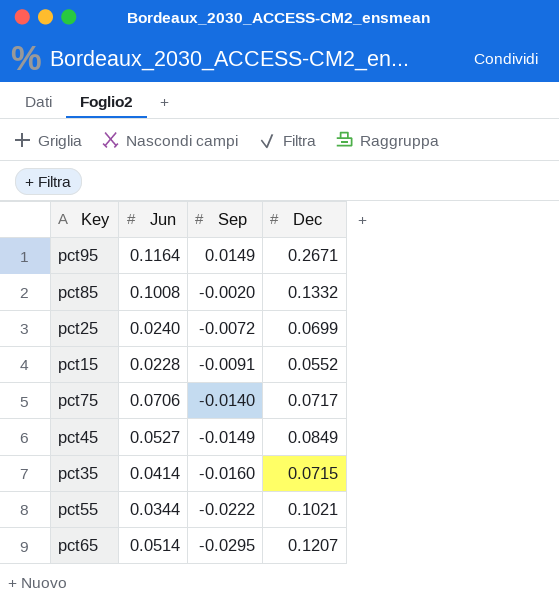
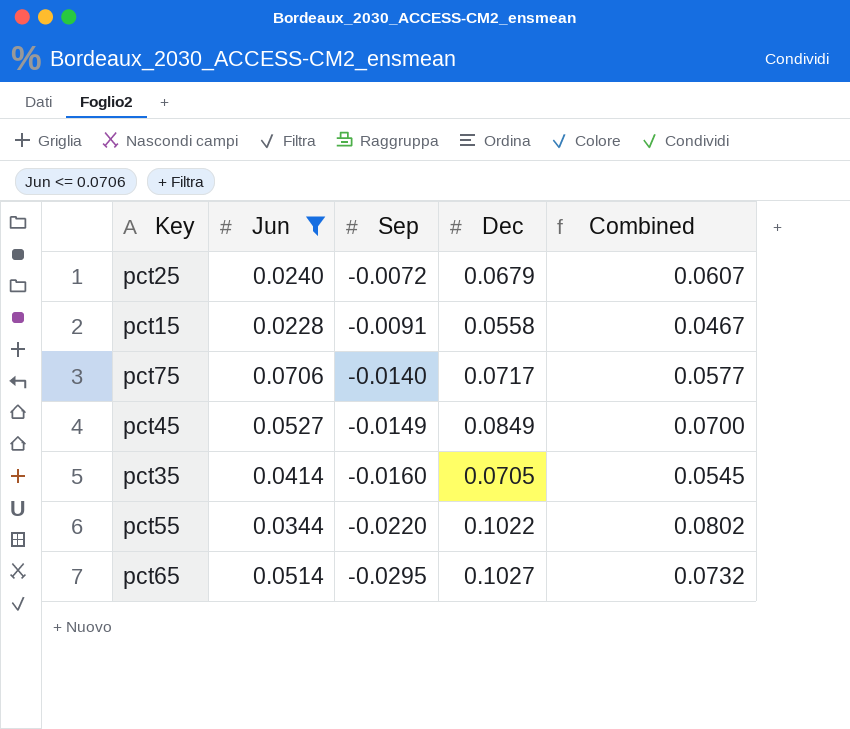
filter: none -> Jun <= 0.0706
column Combined | formula: none -> [Sep] + [Dec]
pct25 | Dec: 0.0699 -> 0.0679
pct15 | Dec: 0.0552 -> 0.0558
pct35 | Dec: 0.0715 -> 0.0705
pct55 | Sep: -0.0222 -> -0.0220
pct55 | Dec: 0.1021 -> 0.1022
pct65 | Dec: 0.1207 -> 0.1027

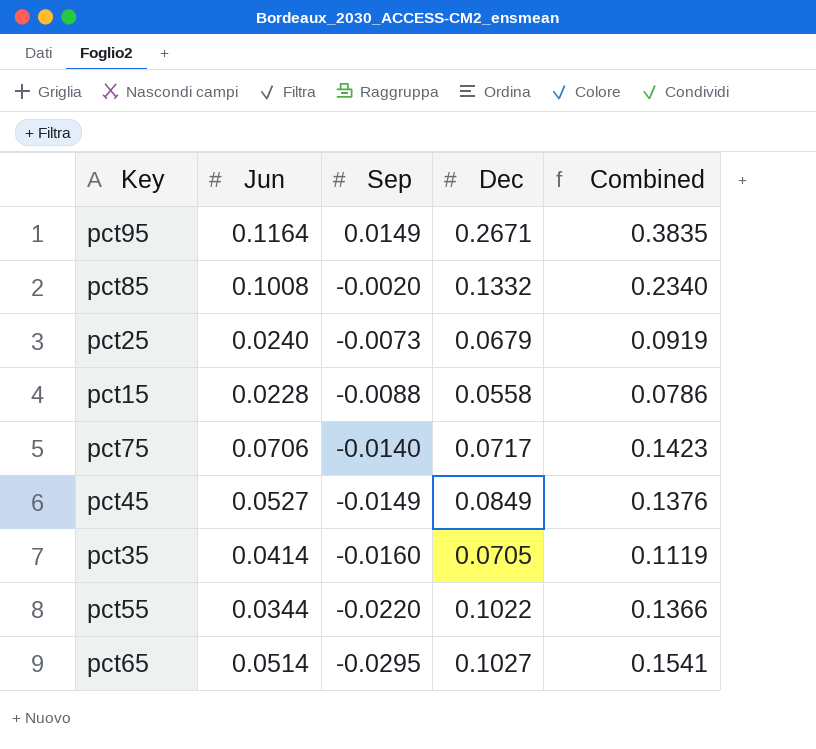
filter: Jun <= 0.0706 -> none
column Combined | formula: [Sep] + [Dec] -> [Jun] + [Dec]
pct25 | Sep: -0.0072 -> -0.0073
pct15 | Sep: -0.0091 -> -0.0088

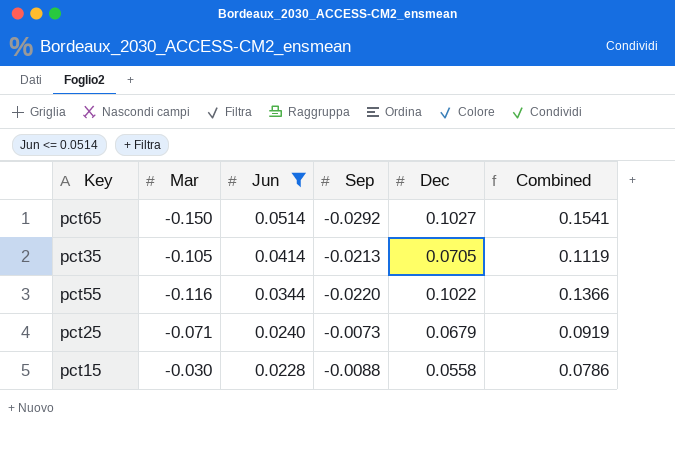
filter: none -> Jun <= 0.0514
row order: Sep descending -> Jun descending
column Mar | position: none -> 2
pct65 | Sep: -0.0295 -> -0.0292
pct35 | Sep: -0.0160 -> -0.0213

